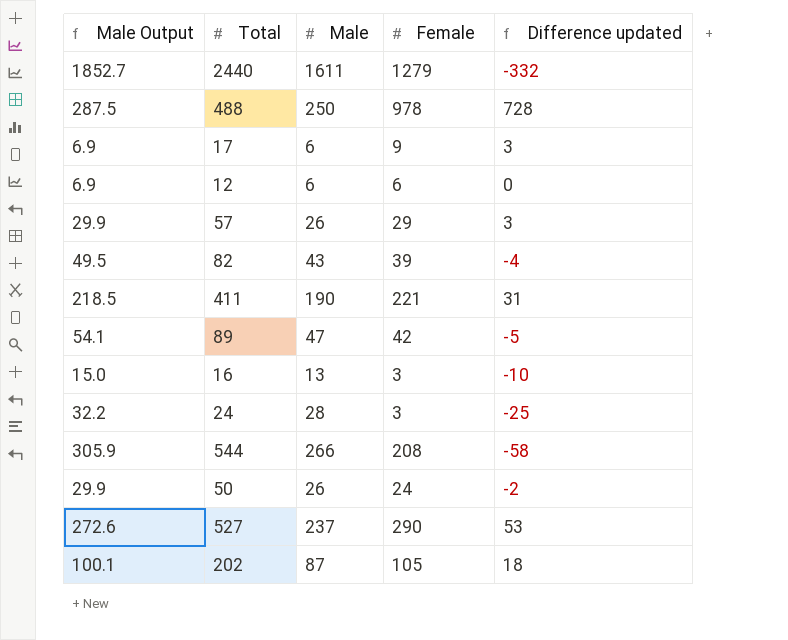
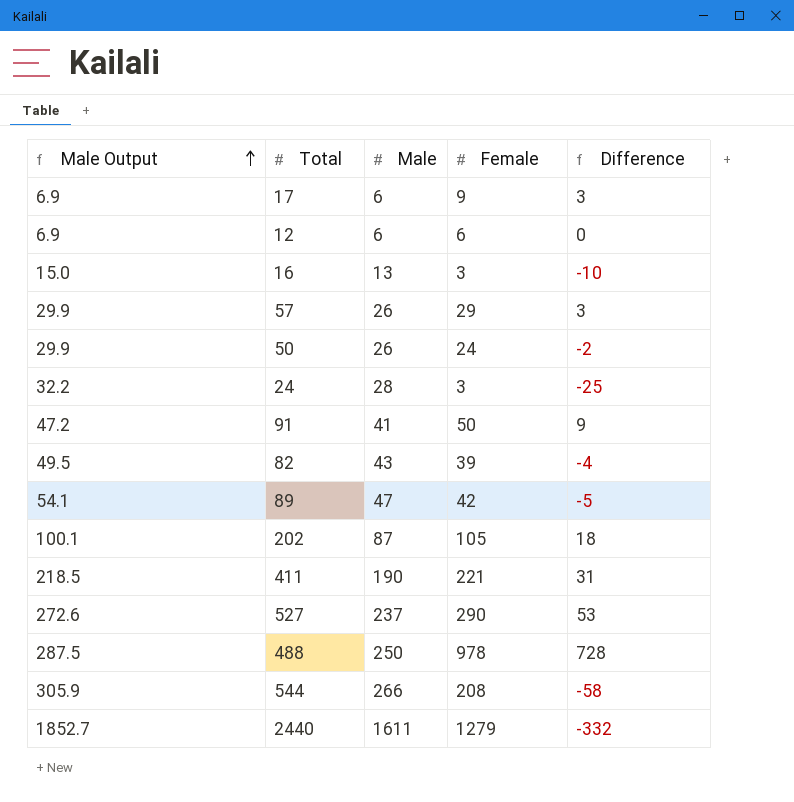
row order: none -> Male Output ascending
column name: Difference updated -> Difference
row 91: none -> 47.2 | 41 | 50 | 9

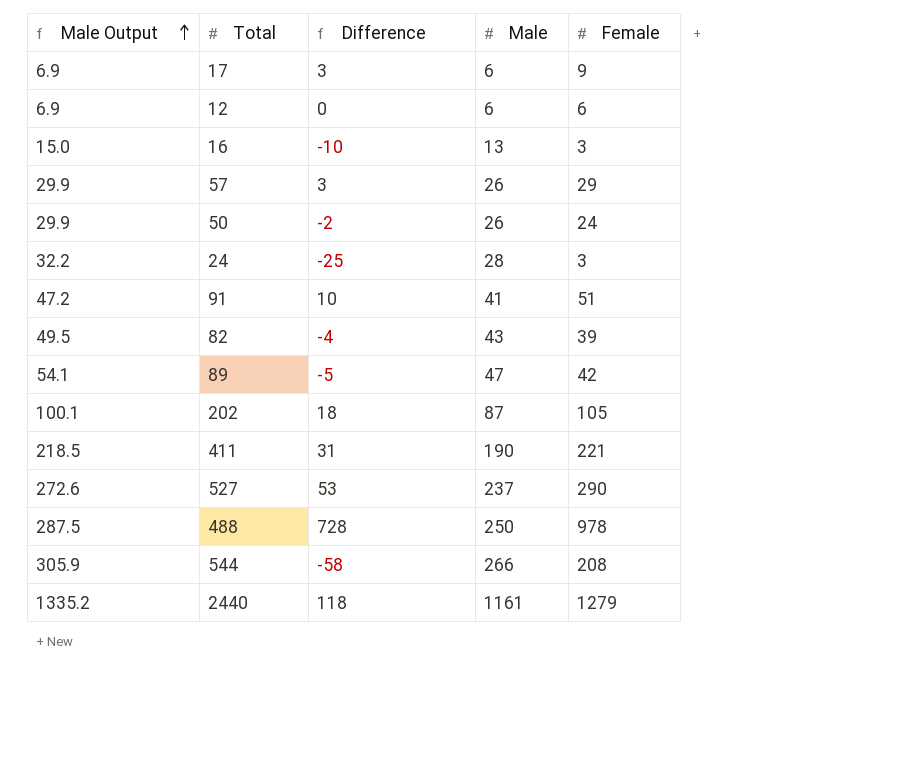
column Difference | position: 5 -> 3
91 | Difference: 9 -> 10
91 | Female: 50 -> 51
2440 | Male Output: 1852.7 -> 1335.2
2440 | Difference: -332 -> 118
2440 | Male: 1611 -> 1161

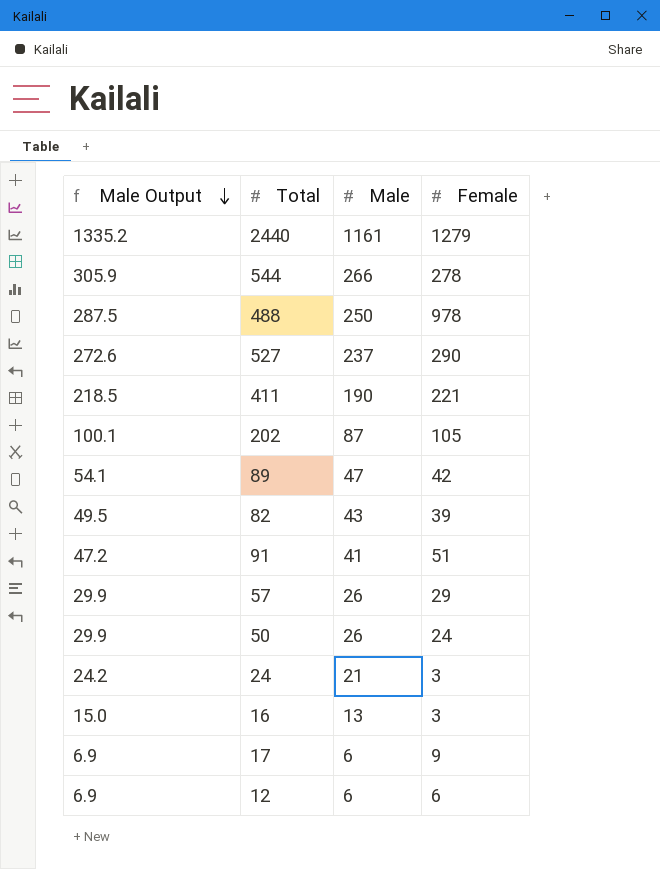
row order: Male Output ascending -> Male Output descending
column Difference | formula: [Female] - [Male] -> none
544 | Female: 208 -> 278
24 | Male Output: 32.2 -> 24.2
24 | Male: 28 -> 21

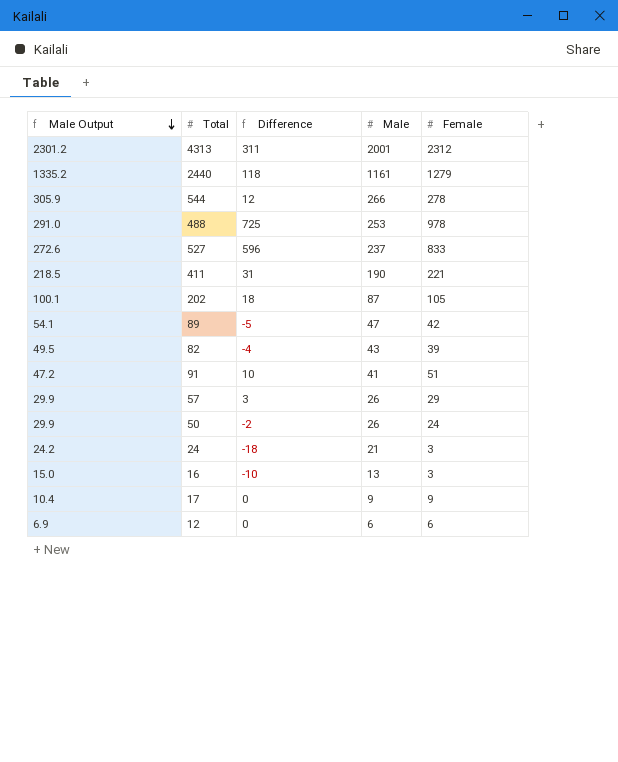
column Difference | formula: none -> [Female] - [Male]
row 4313: none -> 2301.2 | 311 | 2001 | 2312
488 | Male Output: 287.5 -> 291.0
488 | Male: 250 -> 253
527 | Female: 290 -> 833
17 | Male Output: 6.9 -> 10.4
17 | Male: 6 -> 9

